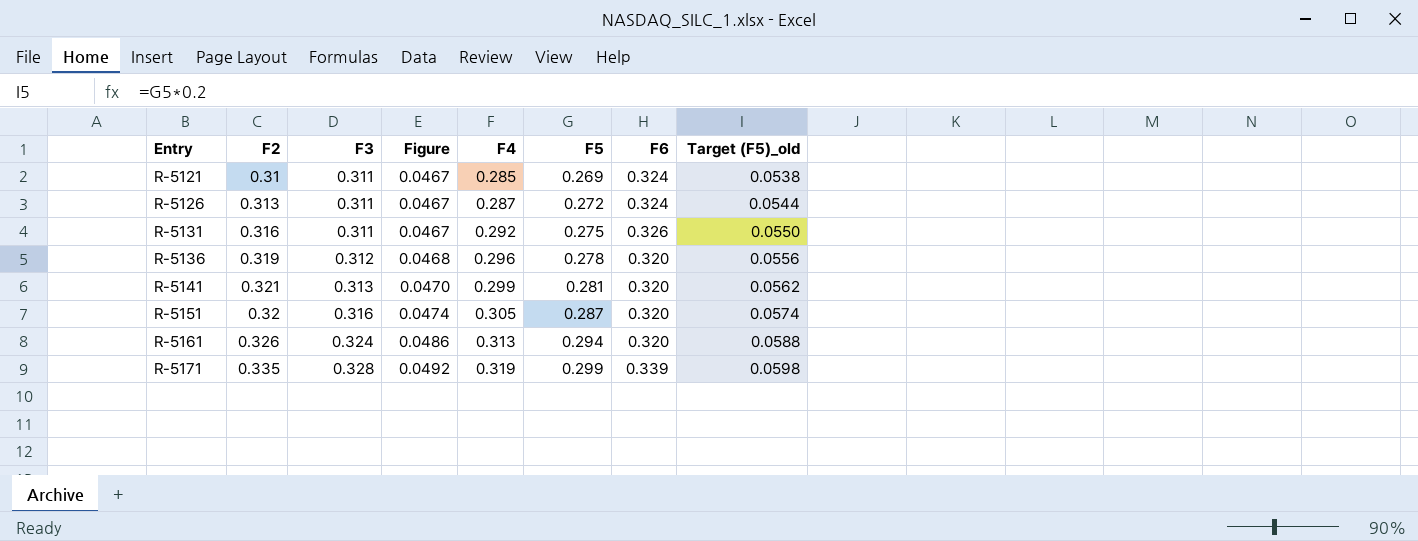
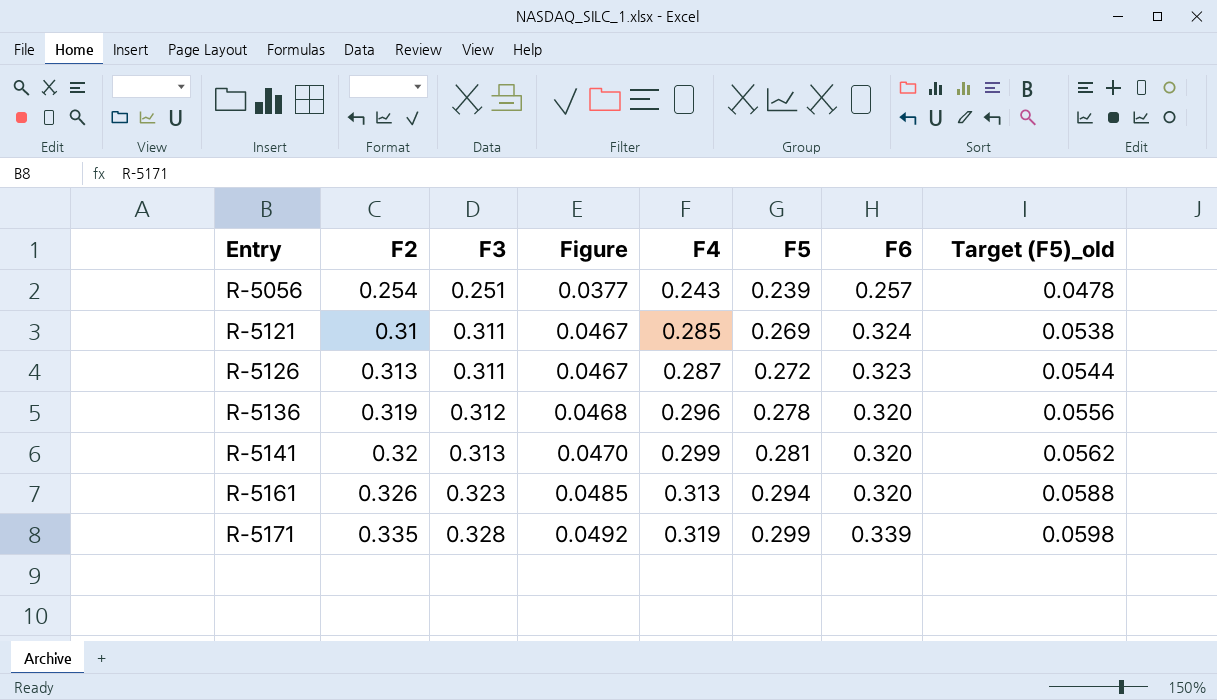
row R-5131: 0.316 | 0.311 | 0.0467 | 0.292 | 0.275 | 0.326 | 0.0550 -> none
row R-5151: 0.32 | 0.316 | 0.0474 | 0.305 | 0.287 | 0.320 | 0.0574 -> none
row R-5056: none -> 0.254 | 0.251 | 0.0377 | 0.243 | 0.239 | 0.257 | 0.0478
R-5126 | F6: 0.324 -> 0.323
R-5141 | F2: 0.321 -> 0.32
R-5161 | F3: 0.324 -> 0.323
R-5161 | Figure: 0.0486 -> 0.0485

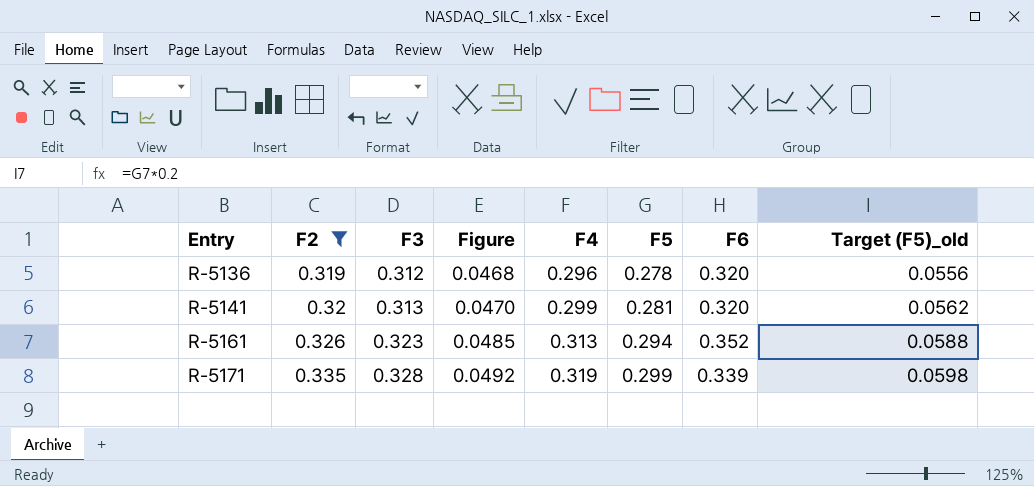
filter: none -> F2 >= 0.319
R-5161 | F6: 0.320 -> 0.352

